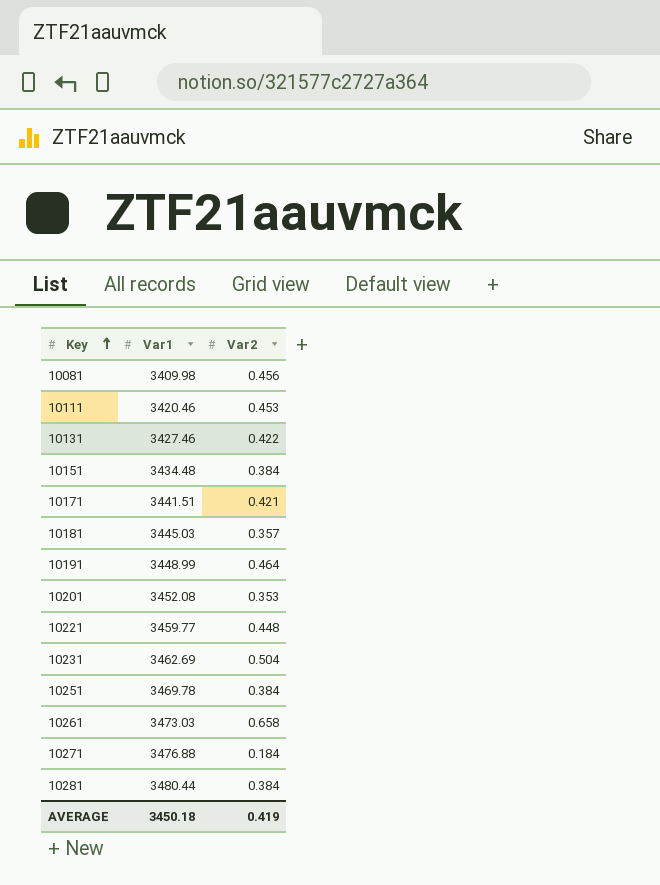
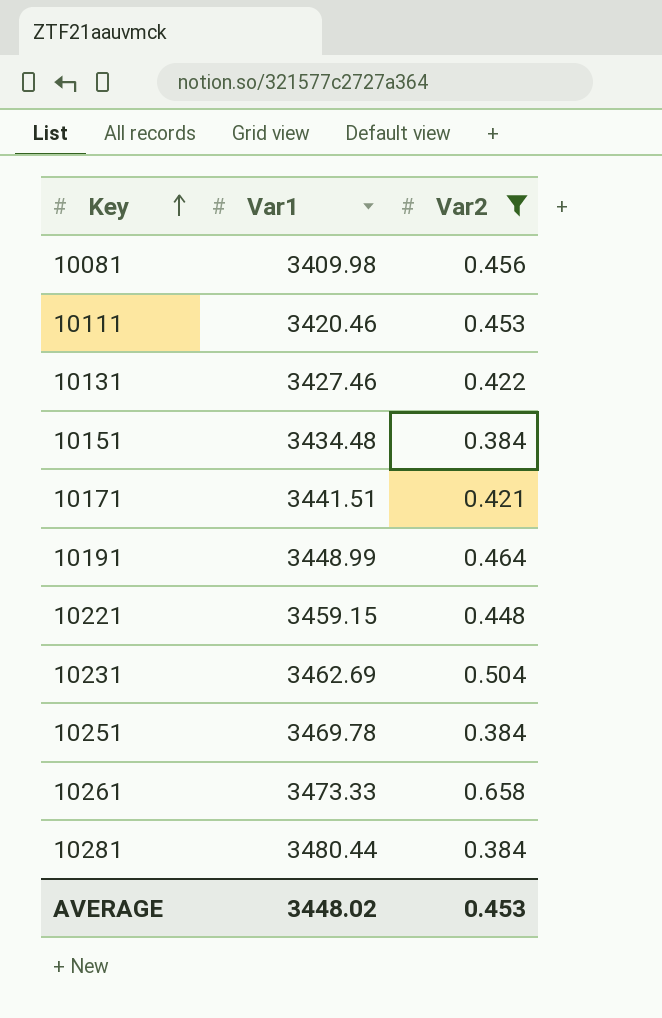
filter: none -> Var2 >= 0.384
10221 | Var1: 3459.77 -> 3459.15
10261 | Var1: 3473.03 -> 3473.33
AVERAGE | Var1: 3450.18 -> 3448.02
AVERAGE | Var2: 0.419 -> 0.453

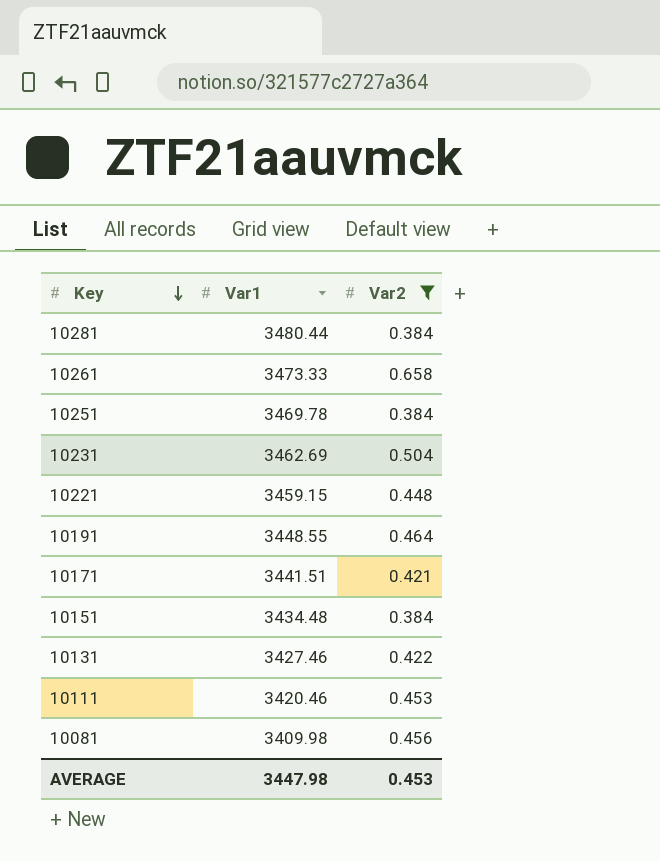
row order: Key ascending -> Key descending
10191 | Var1: 3448.99 -> 3448.55
AVERAGE | Var1: 3448.02 -> 3447.98

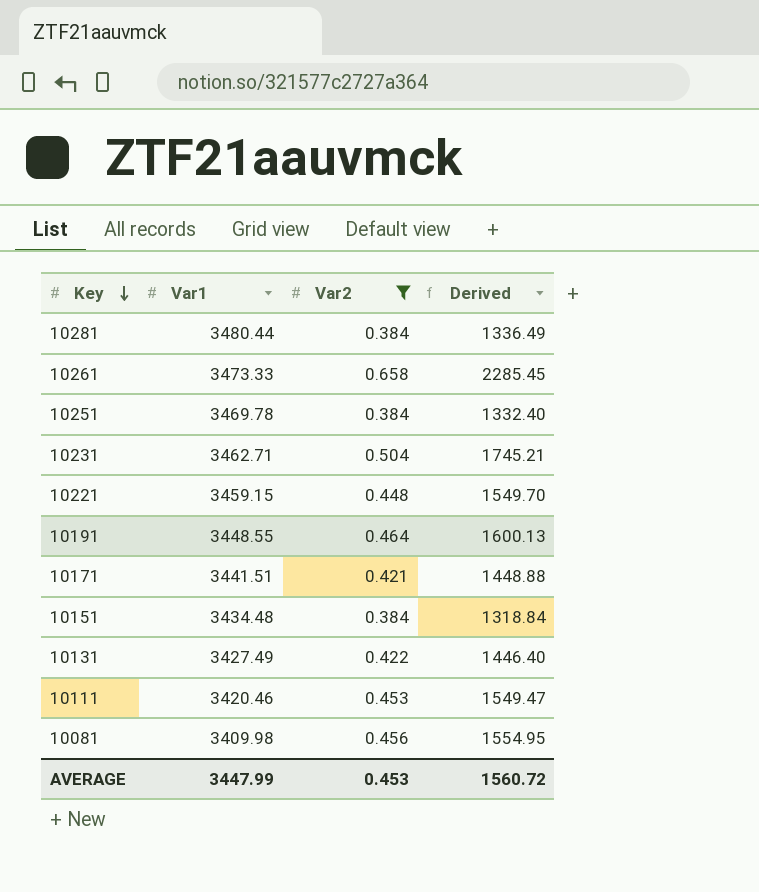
column Derived | formula: none -> [Var1] * [Var2]
10231 | Var1: 3462.69 -> 3462.71
10131 | Var1: 3427.46 -> 3427.49
AVERAGE | Var1: 3447.98 -> 3447.99

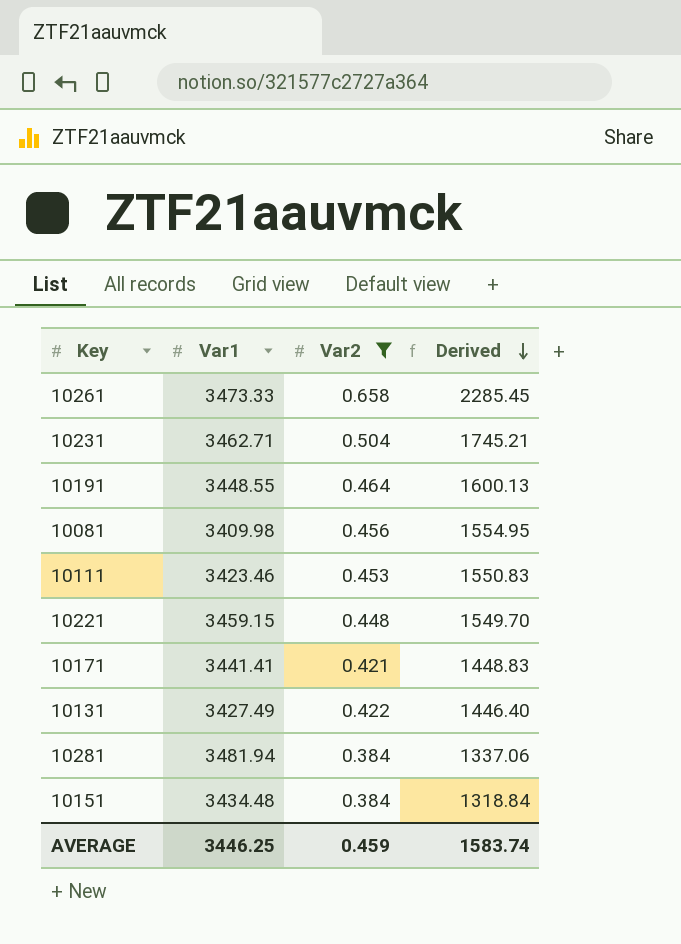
row order: Key descending -> Derived descending
row 10251: 3469.78 | 0.384 | 1332.40 -> none
10111 | Var1: 3420.46 -> 3423.46
10111 | Derived: 1549.47 -> 1550.83
10171 | Var1: 3441.51 -> 3441.41
10171 | Derived: 1448.88 -> 1448.83
10281 | Var1: 3480.44 -> 3481.94
10281 | Derived: 1336.49 -> 1337.06
AVERAGE | Var1: 3447.99 -> 3446.25
AVERAGE | Var2: 0.453 -> 0.459
AVERAGE | Derived: 1560.72 -> 1583.74

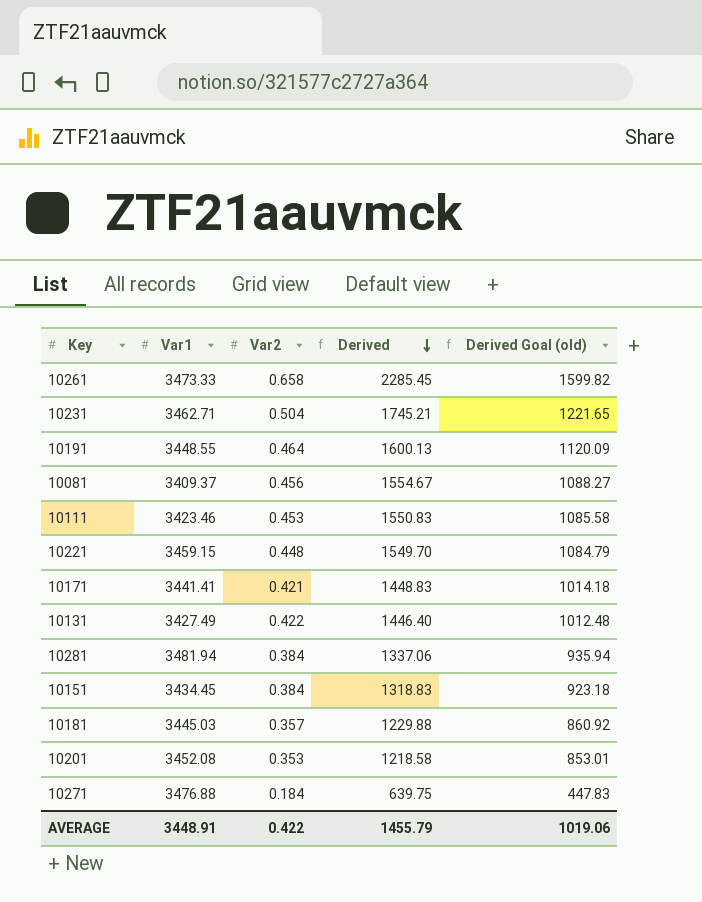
filter: Var2 >= 0.384 -> none
column Derived Goal (old) | formula: none -> [Derived] * 0.7
10081 | Var1: 3409.98 -> 3409.37
10081 | Derived: 1554.95 -> 1554.67
10151 | Var1: 3434.48 -> 3434.45
10151 | Derived: 1318.84 -> 1318.83
AVERAGE | Var1: 3446.25 -> 3448.91
AVERAGE | Var2: 0.459 -> 0.422
AVERAGE | Derived: 1583.74 -> 1455.79

